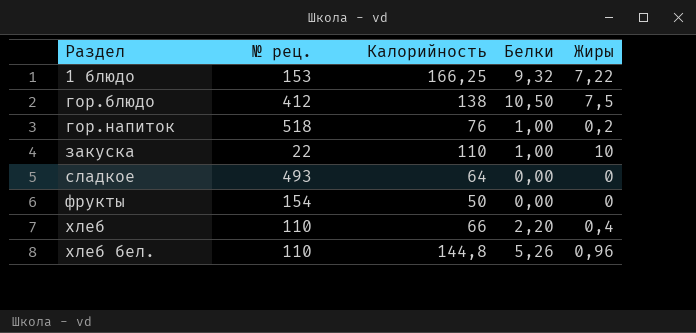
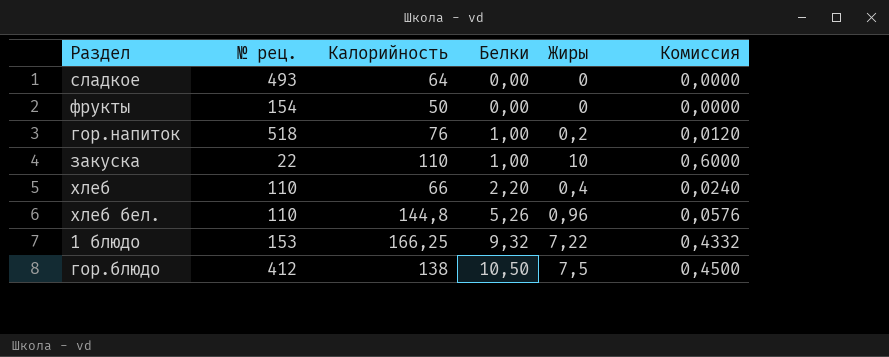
row order: Раздел ascending -> Белки ascending
column Комиссия | formula: none -> [Жиры] * 0,06

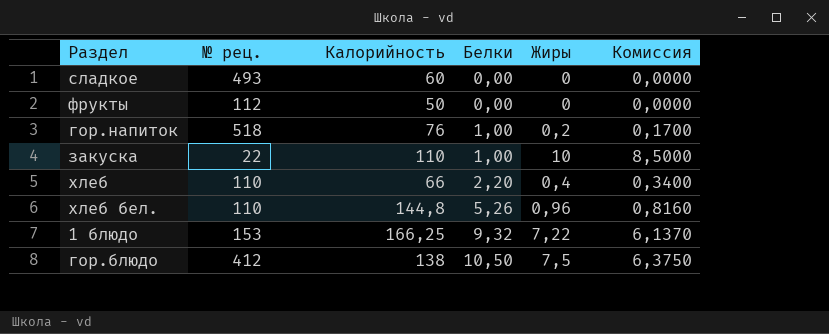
column Комиссия | formula: [Жиры] * 0,06 -> [Жиры] * 0,85
сладкое | Калорийность: 64 -> 60
фрукты | № рец.: 154 -> 112

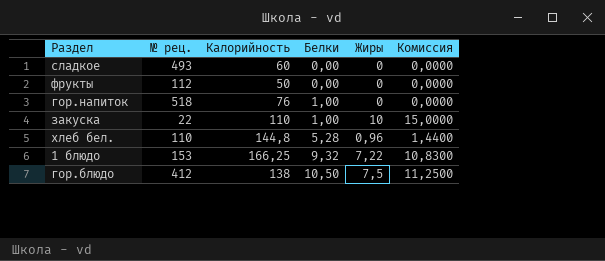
column Комиссия | formula: [Жиры] * 0,85 -> [Жиры] * 1,5
row хлеб: 110 | 66 | 2,20 | 0,4 | 0,3400 -> none
гор.напиток | Жиры: 0,2 -> 0
хлеб бел. | Белки: 5,26 -> 5,28

